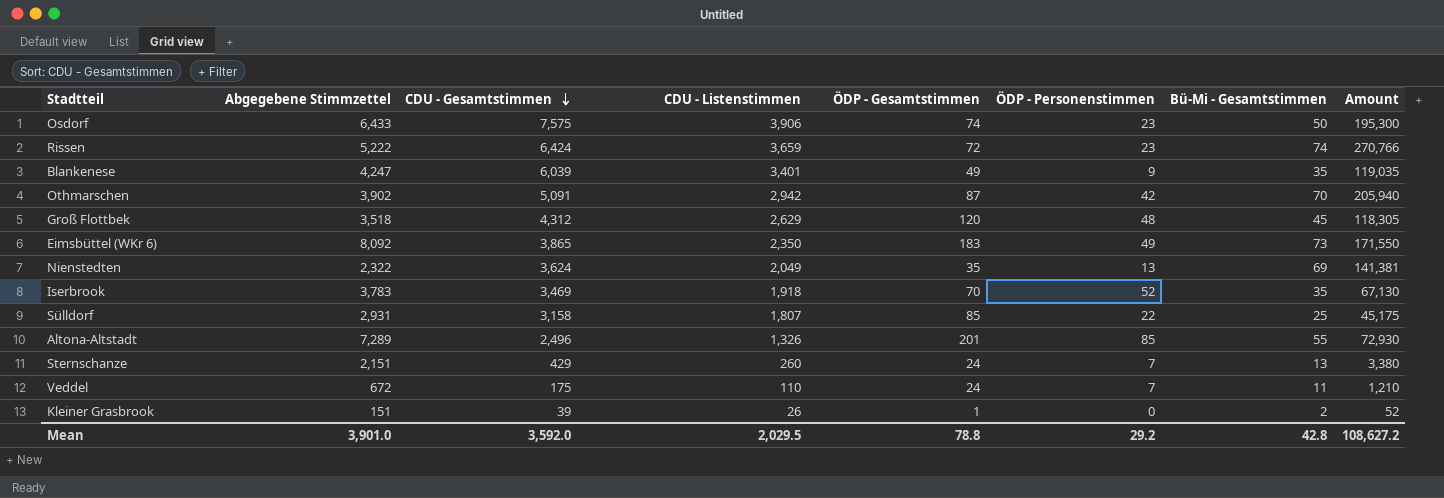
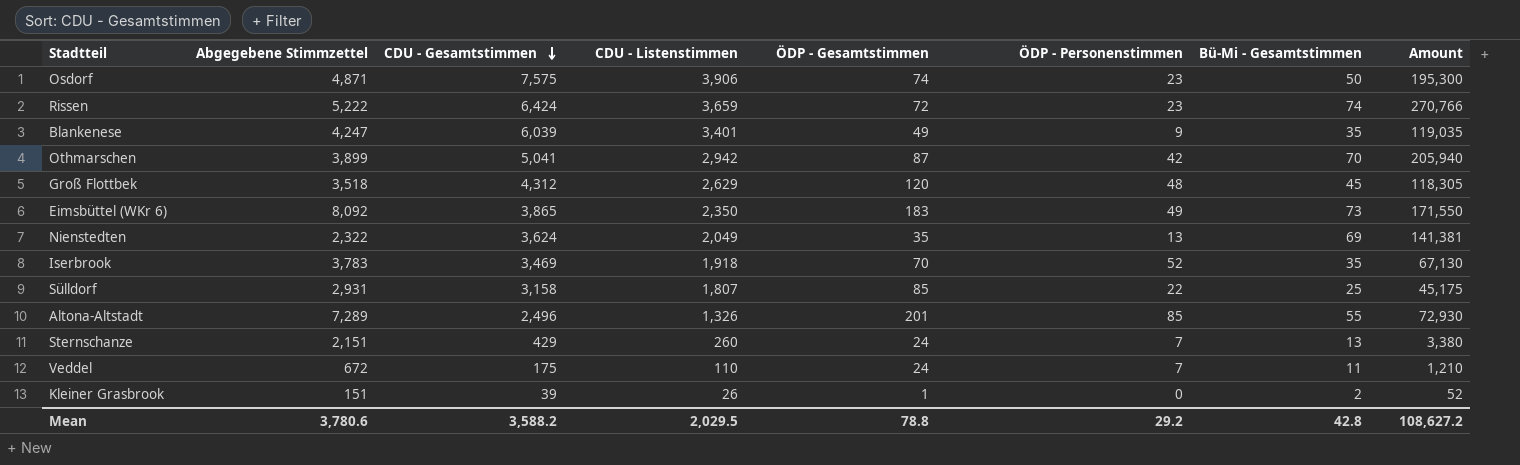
Osdorf | Abgegebene Stimmzettel: 6,433 -> 4,871
Othmarschen | Abgegebene Stimmzettel: 3,902 -> 3,899
Othmarschen | CDU - Gesamtstimmen: 5,091 -> 5,041
Mean | Abgegebene Stimmzettel: 3,901.0 -> 3,780.6
Mean | CDU - Gesamtstimmen: 3,592.0 -> 3,588.2

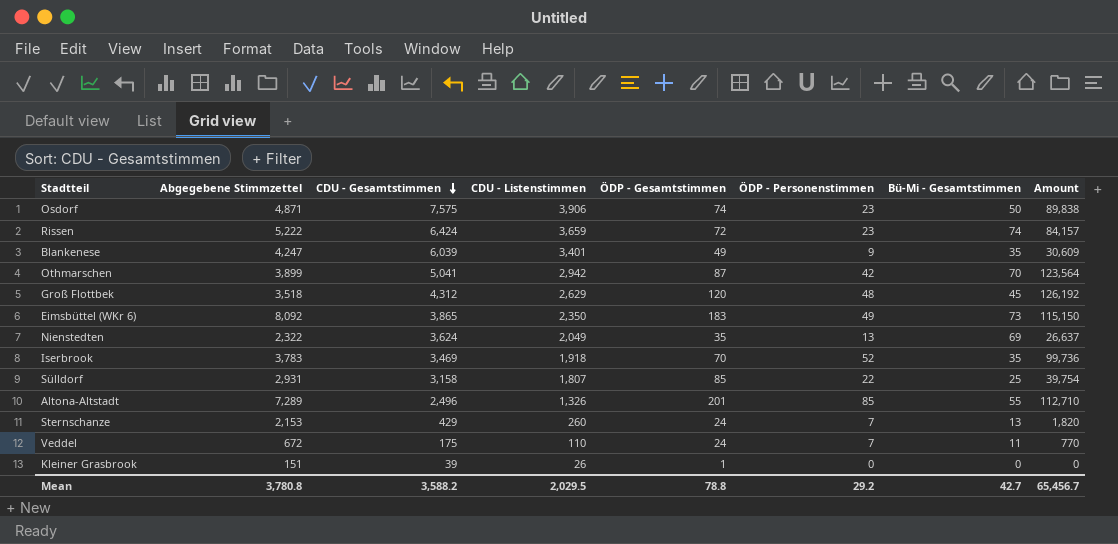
column Amount | formula: [CDU - Listenstimmen] * [Bü-Mi - Gesamtstimmen] -> [CDU - Listenstimmen] * [ÖDP - Personenstimmen]
Sternschanze | Abgegebene Stimmzettel: 2,151 -> 2,153
Kleiner Grasbrook | Bü-Mi - Gesamtstimmen: 2 -> 0
Mean | Abgegebene Stimmzettel: 3,780.6 -> 3,780.8
Mean | Bü-Mi - Gesamtstimmen: 42.8 -> 42.7
Mean | Amount: 108,627.2 -> 65,456.7

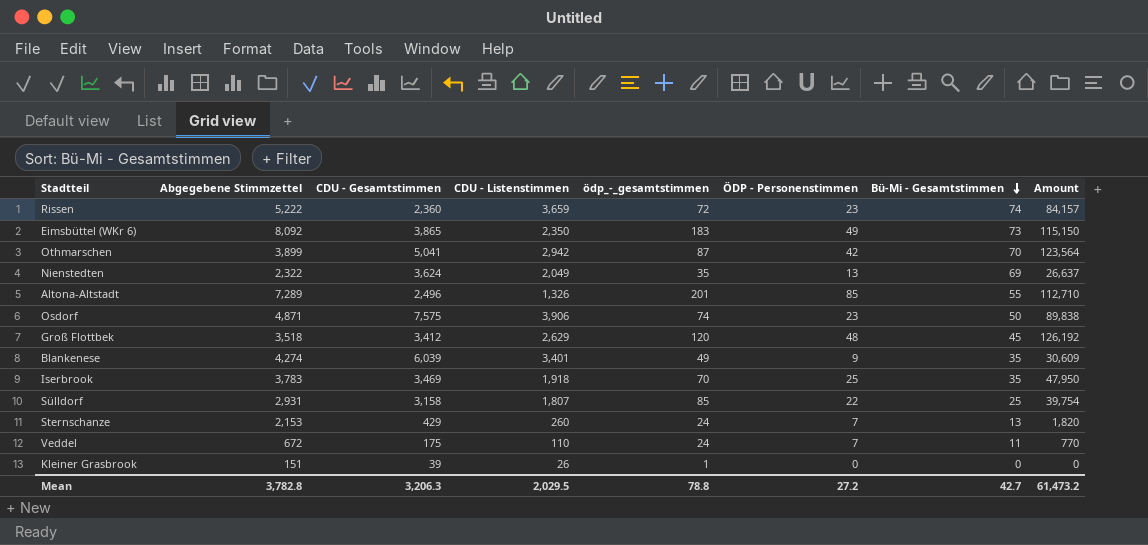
row order: CDU - Gesamtstimmen descending -> Bü-Mi - Gesamtstimmen descending
column name: ÖDP - Gesamtstimmen -> ödp_-_gesamtstimmen
Rissen | CDU - Gesamtstimmen: 6,424 -> 2,360
Groß Flottbek | CDU - Gesamtstimmen: 4,312 -> 3,412
Blankenese | Abgegebene Stimmzettel: 4,247 -> 4,274
Iserbrook | ÖDP - Personenstimmen: 52 -> 25
Iserbrook | Amount: 99,736 -> 47,950
Mean | Abgegebene Stimmzettel: 3,780.8 -> 3,782.8
Mean | CDU - Gesamtstimmen: 3,588.2 -> 3,206.3
Mean | ÖDP - Personenstimmen: 29.2 -> 27.2
Mean | Amount: 65,456.7 -> 61,473.2

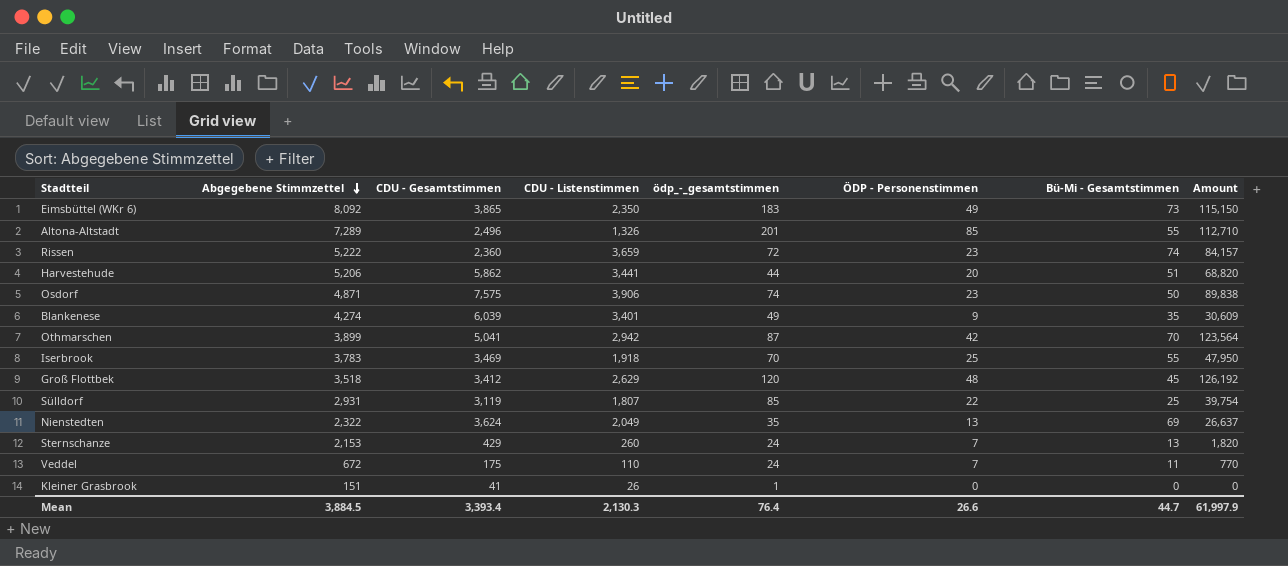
row order: Bü-Mi - Gesamtstimmen descending -> Abgegebene Stimmzettel descending
row Harvestehude: none -> 5,206 | 5,862 | 3,441 | 44 | 20 | 51 | 68,820
Iserbrook | Bü-Mi - Gesamtstimmen: 35 -> 55
Sülldorf | CDU - Gesamtstimmen: 3,158 -> 3,119
Kleiner Grasbrook | CDU - Gesamtstimmen: 39 -> 41
Mean | Abgegebene Stimmzettel: 3,782.8 -> 3,884.5
Mean | CDU - Gesamtstimmen: 3,206.3 -> 3,393.4
Mean | CDU - Listenstimmen: 2,029.5 -> 2,130.3
Mean | ödp_-_gesamtstimmen: 78.8 -> 76.4
Mean | ÖDP - Personenstimmen: 27.2 -> 26.6
Mean | Bü-Mi - Gesamtstimmen: 42.7 -> 44.7
Mean | Amount: 61,473.2 -> 61,997.9

